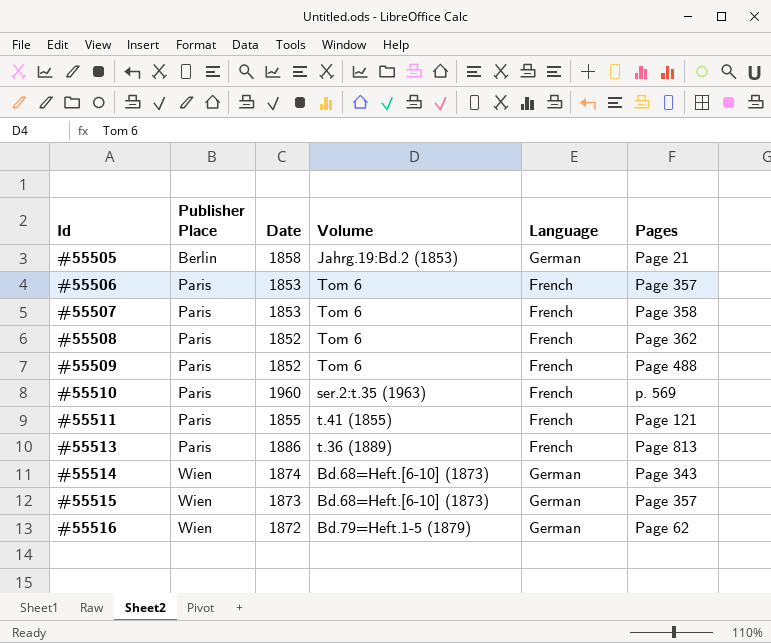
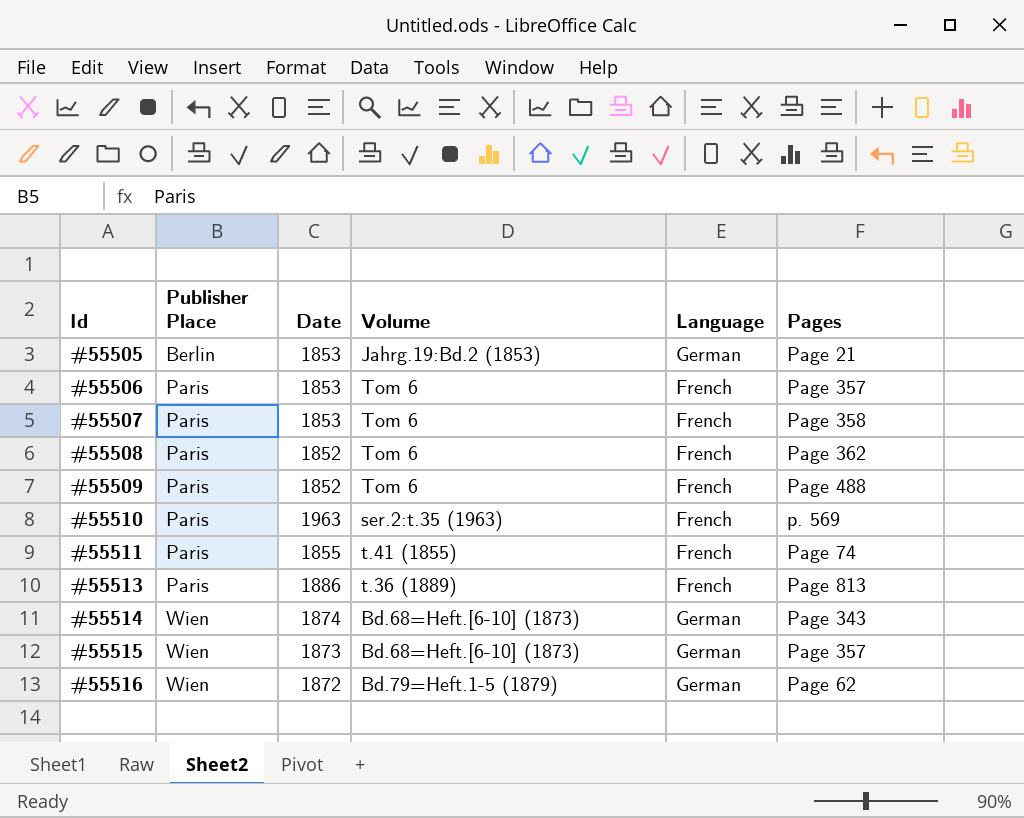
#55505 | Date: 1858 -> 1853
#55510 | Date: 1960 -> 1963
#55511 | Pages: Page 121 -> Page 74

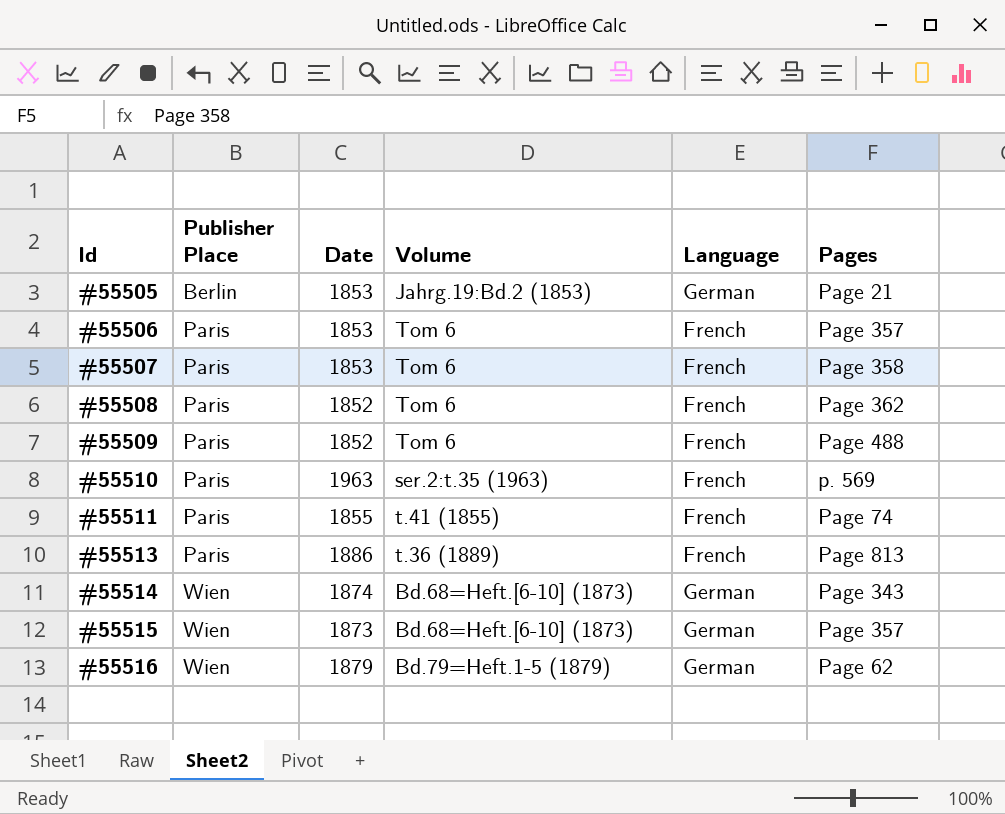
#55516 | Date: 1872 -> 1879

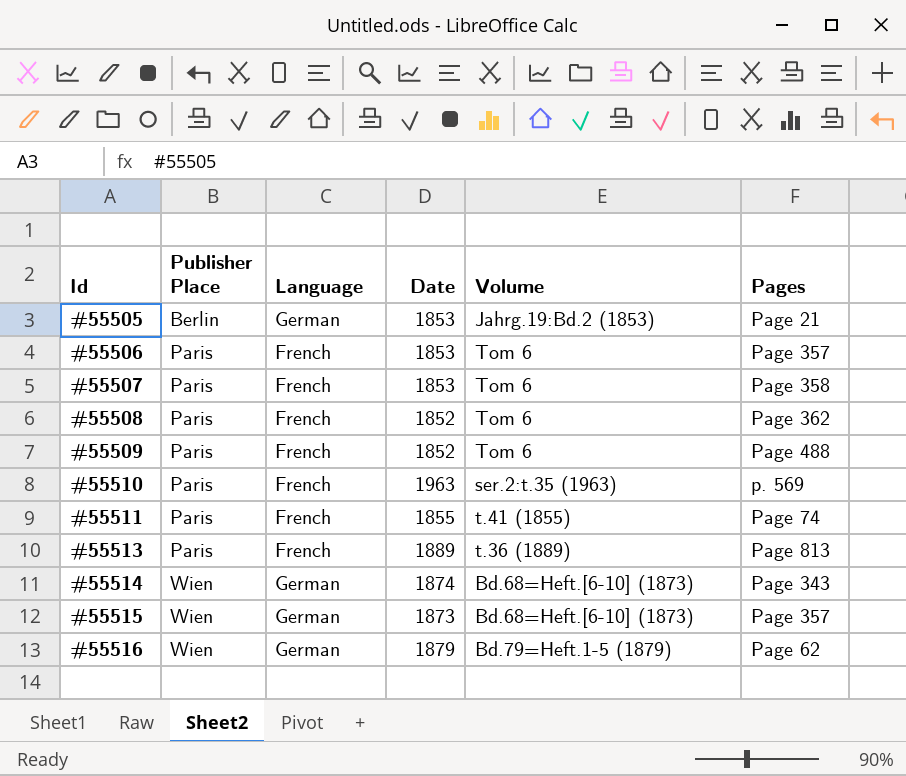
column Language | position: 5 -> 3
#55513 | Date: 1886 -> 1889

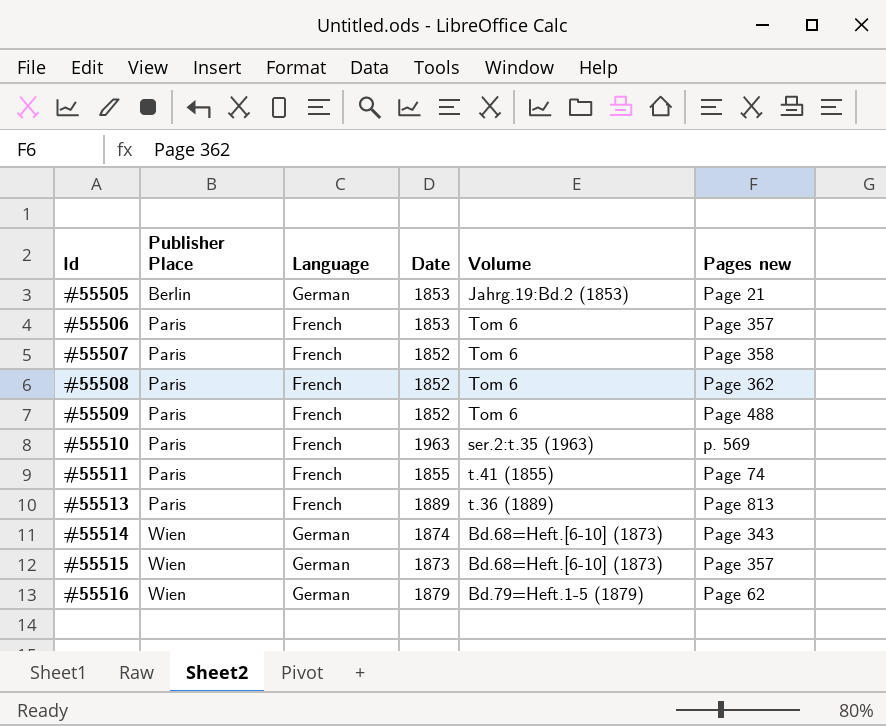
column name: Pages -> Pages new
#55507 | Date: 1853 -> 1852

